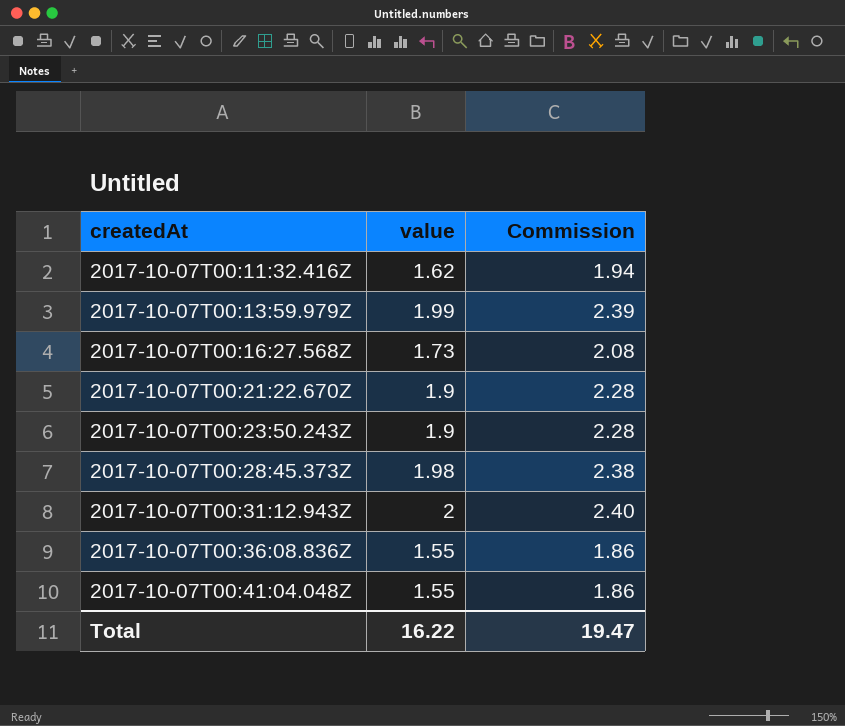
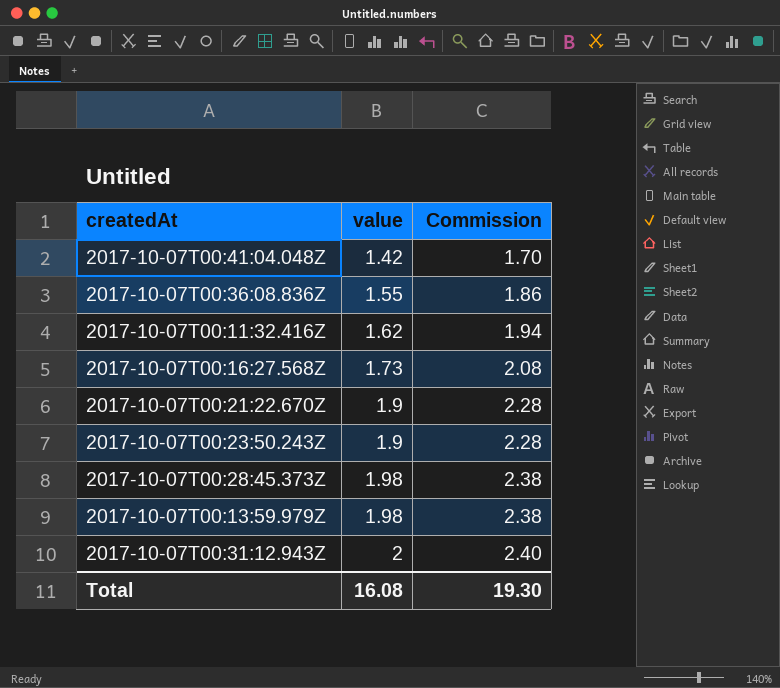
row order: createdAt ascending -> value ascending
2017-10-07T00:41:04.048Z | value: 1.55 -> 1.42
2017-10-07T00:41:04.048Z | Commission: 1.86 -> 1.70
2017-10-07T00:13:59.979Z | value: 1.99 -> 1.98
2017-10-07T00:13:59.979Z | Commission: 2.39 -> 2.38
Total | value: 16.22 -> 16.08
Total | Commission: 19.47 -> 19.30

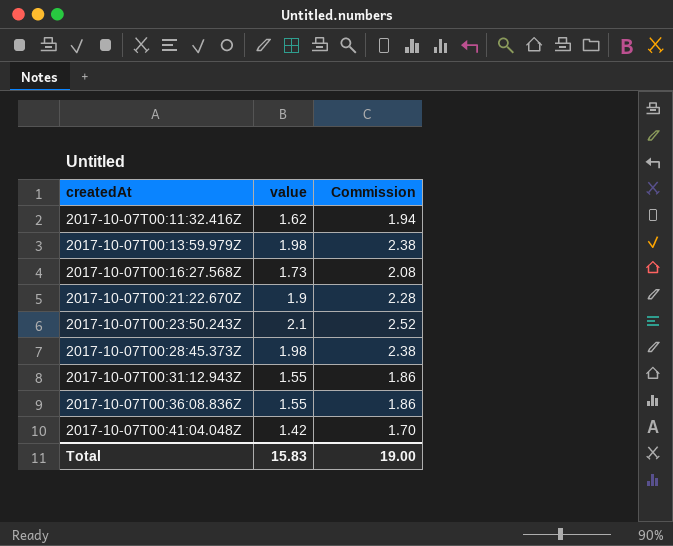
row order: value ascending -> createdAt ascending
2017-10-07T00:23:50.243Z | value: 1.9 -> 2.1
2017-10-07T00:23:50.243Z | Commission: 2.28 -> 2.52
2017-10-07T00:31:12.943Z | value: 2 -> 1.55
2017-10-07T00:31:12.943Z | Commission: 2.40 -> 1.86
Total | value: 16.08 -> 15.83
Total | Commission: 19.30 -> 19.00

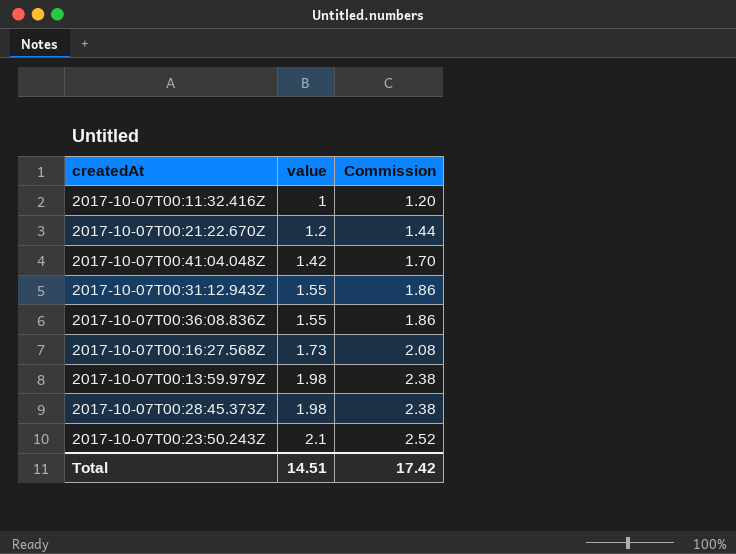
row order: createdAt ascending -> value ascending
2017-10-07T00:11:32.416Z | value: 1.62 -> 1
2017-10-07T00:11:32.416Z | Commission: 1.94 -> 1.20
2017-10-07T00:21:22.670Z | value: 1.9 -> 1.2
2017-10-07T00:21:22.670Z | Commission: 2.28 -> 1.44
Total | value: 15.83 -> 14.51
Total | Commission: 19.00 -> 17.42

